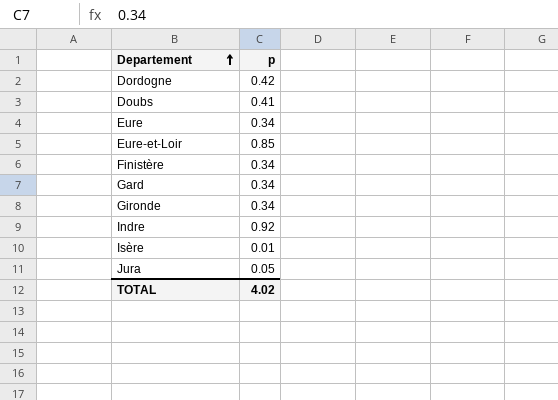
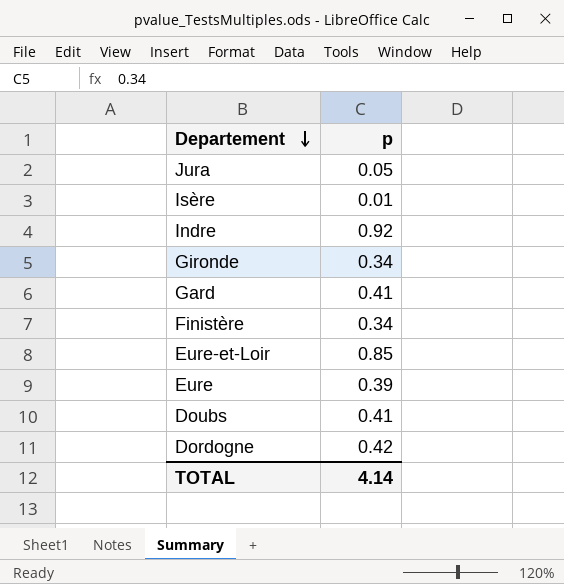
row order: Departement ascending -> Departement descending
Gard | p: 0.34 -> 0.41
Eure | p: 0.34 -> 0.39
TOTAL | p: 4.02 -> 4.14

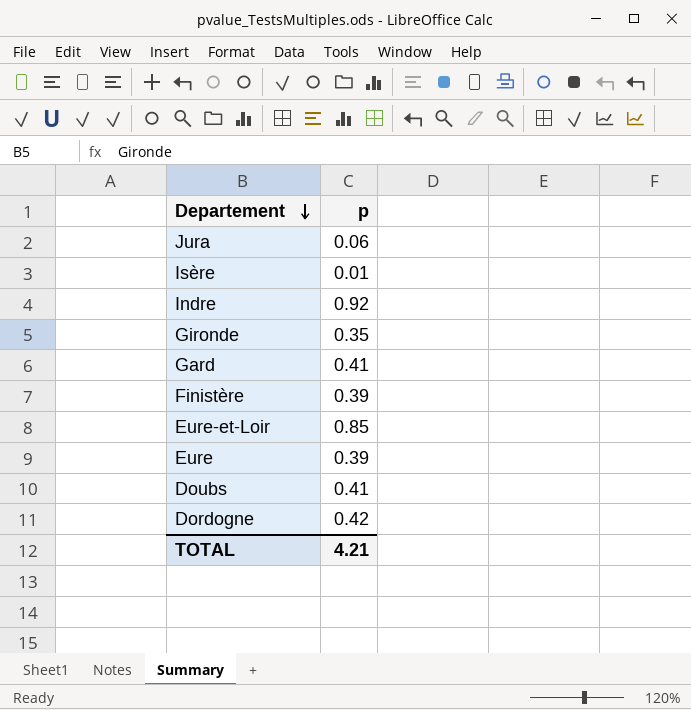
Jura | p: 0.05 -> 0.06
Gironde | p: 0.34 -> 0.35
Finistère | p: 0.34 -> 0.39
TOTAL | p: 4.14 -> 4.21

